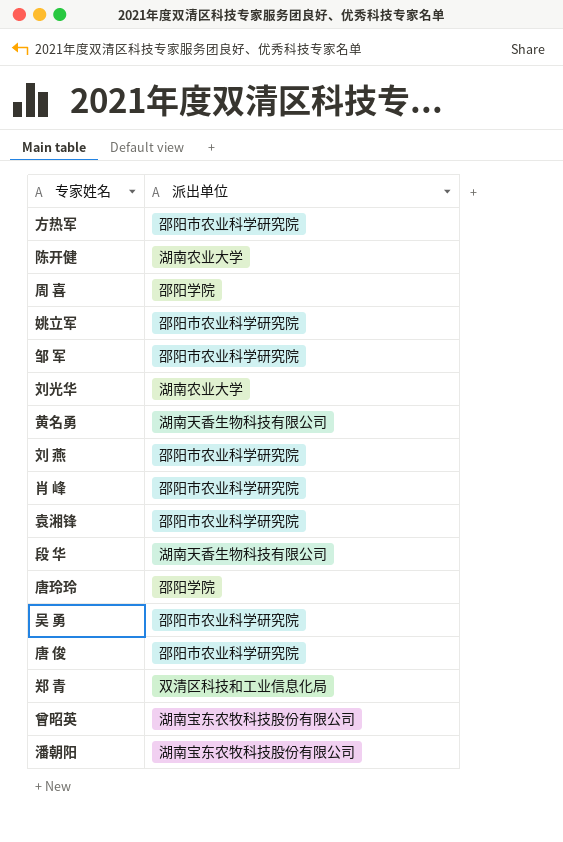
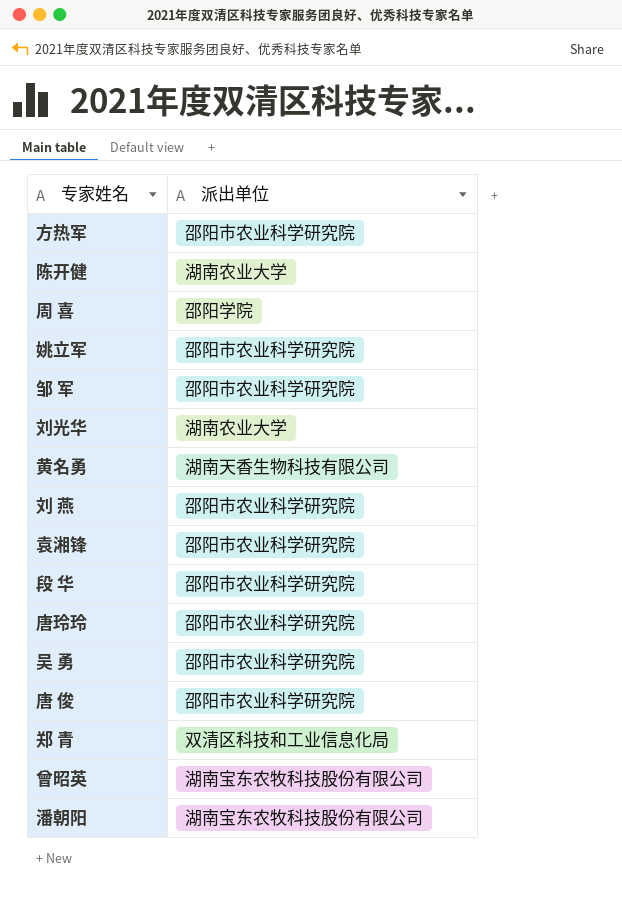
row 肖 峰: 邵阳市农业科学研究院 -> none
段 华 | 派出单位: 湖南天香生物科技有限公司 -> 邵阳市农业科学研究院
唐玲玲 | 派出单位: 邵阳学院 -> 邵阳市农业科学研究院

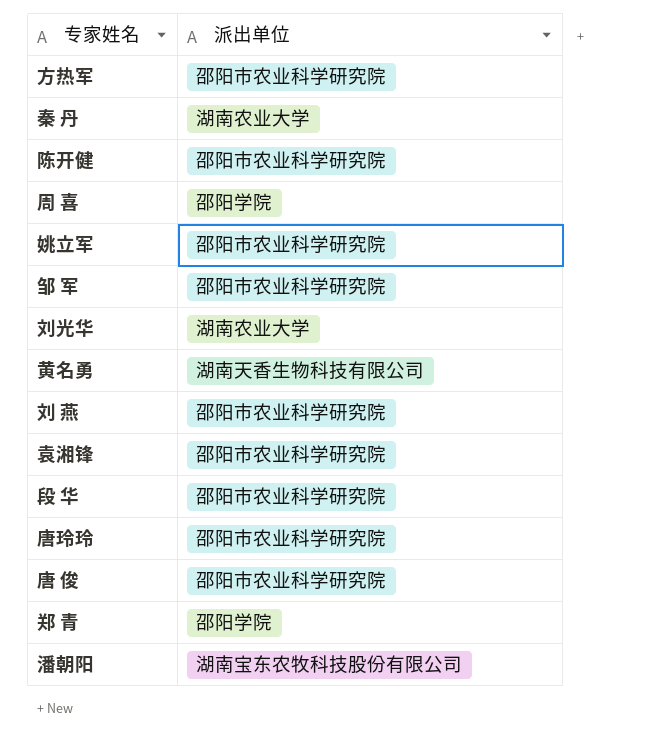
row 吴 勇: 邵阳市农业科学研究院 -> none
row 曾昭英: 湖南宝东农牧科技股份有限公司 -> none
row 秦 丹: none -> 湖南农业大学
陈开健 | 派出单位: 湖南农业大学 -> 邵阳市农业科学研究院
郑 青 | 派出单位: 双清区科技和工业信息化局 -> 邵阳学院

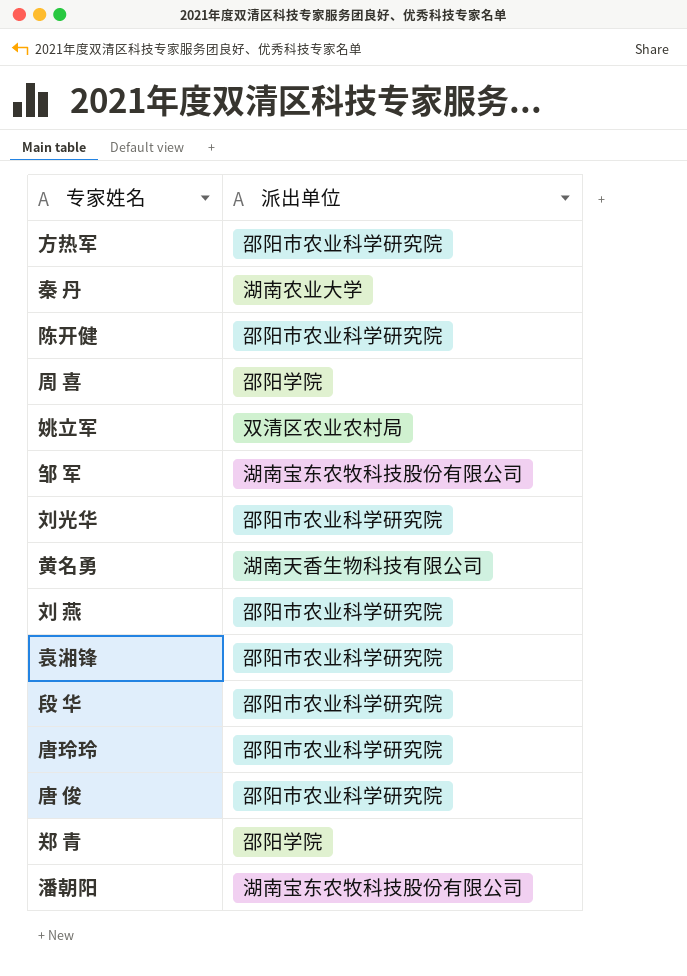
姚立军 | 派出单位: 邵阳市农业科学研究院 -> 双清区农业农村局
邹 军 | 派出单位: 邵阳市农业科学研究院 -> 湖南宝东农牧科技股份有限公司
刘光华 | 派出单位: 湖南农业大学 -> 邵阳市农业科学研究院

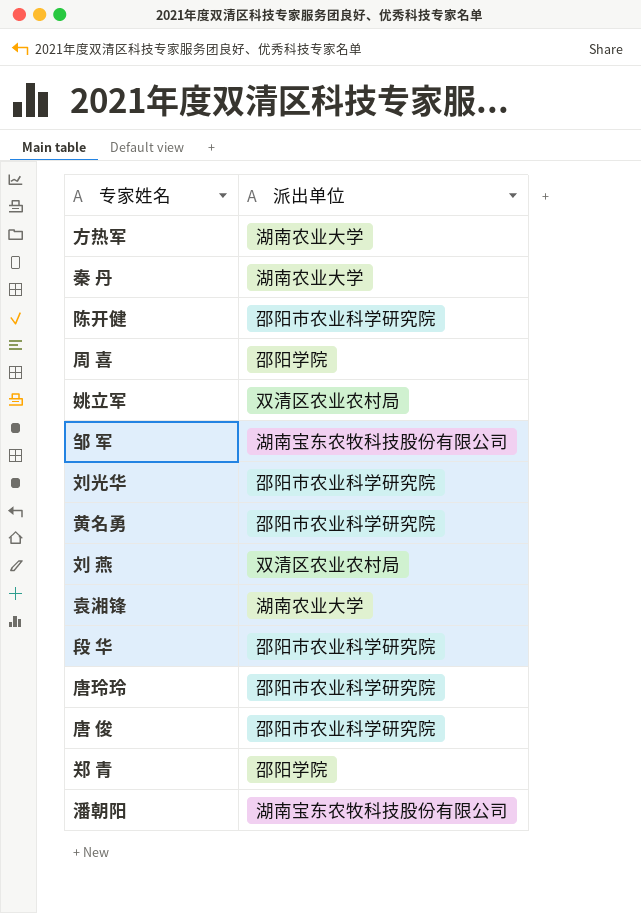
方热军 | 派出单位: 邵阳市农业科学研究院 -> 湖南农业大学
黄名勇 | 派出单位: 湖南天香生物科技有限公司 -> 邵阳市农业科学研究院
刘 燕 | 派出单位: 邵阳市农业科学研究院 -> 双清区农业农村局
袁湘锋 | 派出单位: 邵阳市农业科学研究院 -> 湖南农业大学

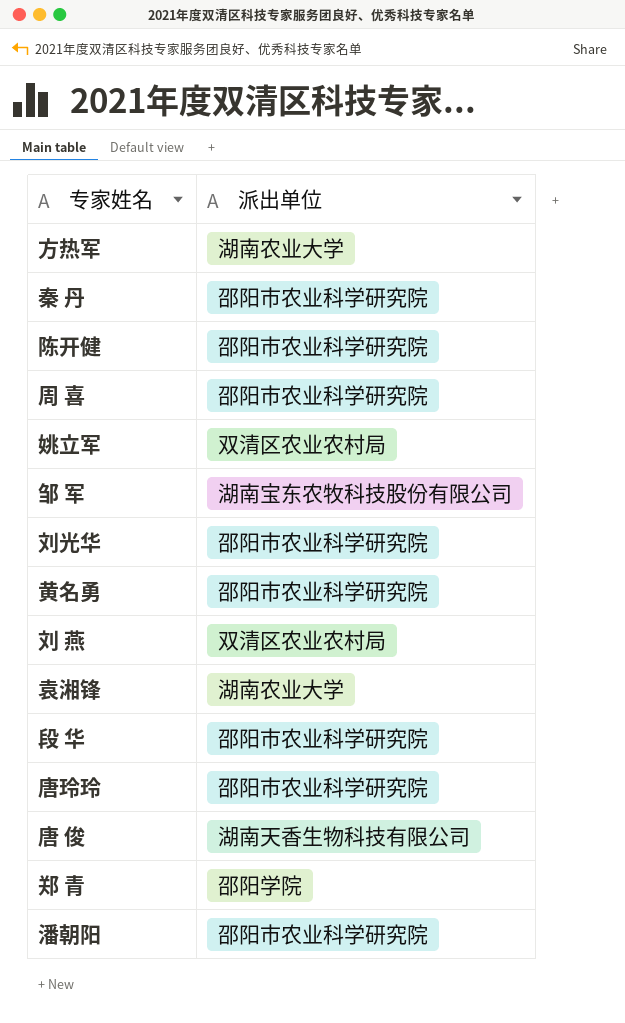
秦 丹 | 派出单位: 湖南农业大学 -> 邵阳市农业科学研究院
周 喜 | 派出单位: 邵阳学院 -> 邵阳市农业科学研究院
唐 俊 | 派出单位: 邵阳市农业科学研究院 -> 湖南天香生物科技有限公司
潘朝阳 | 派出单位: 湖南宝东农牧科技股份有限公司 -> 邵阳市农业科学研究院

